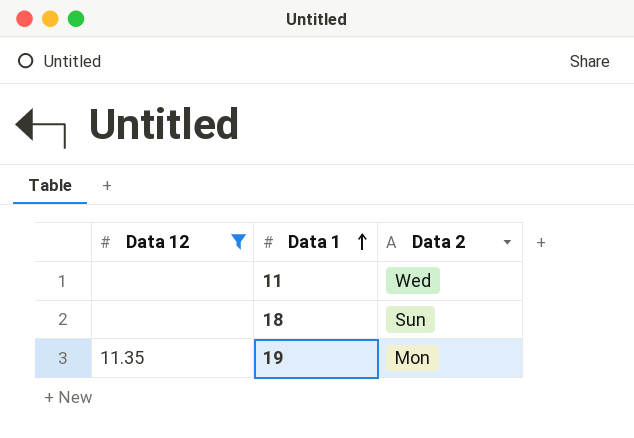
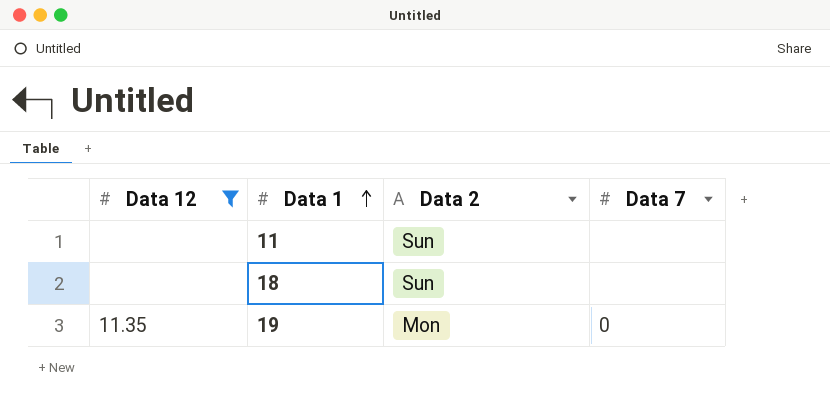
column Data 7 | position: none -> 4
11 | Data 2: Wed -> Sun

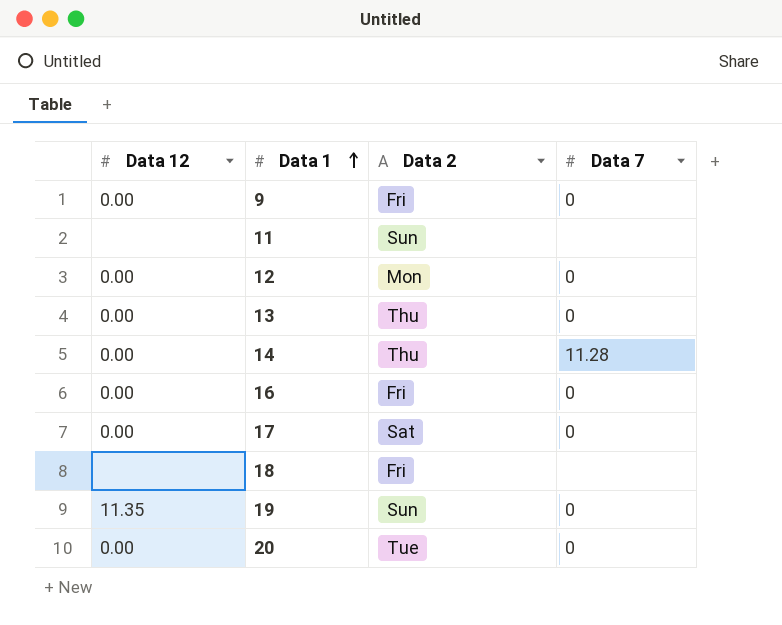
filter: Data 12 != 0.00 -> none
18 | Data 2: Sun -> Fri
19 | Data 2: Mon -> Sun

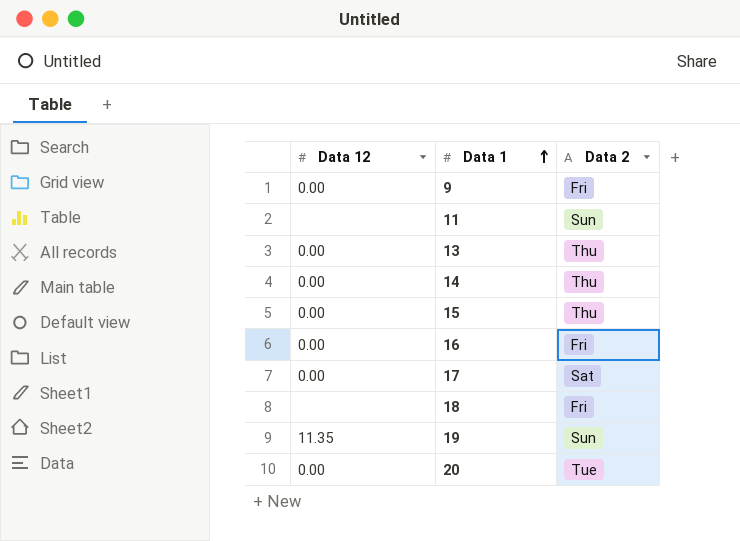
column Data 7 | position: 4 -> none
row 12: 0.00 | Mon | 0 -> none
row 15: none -> 0.00 | Thu

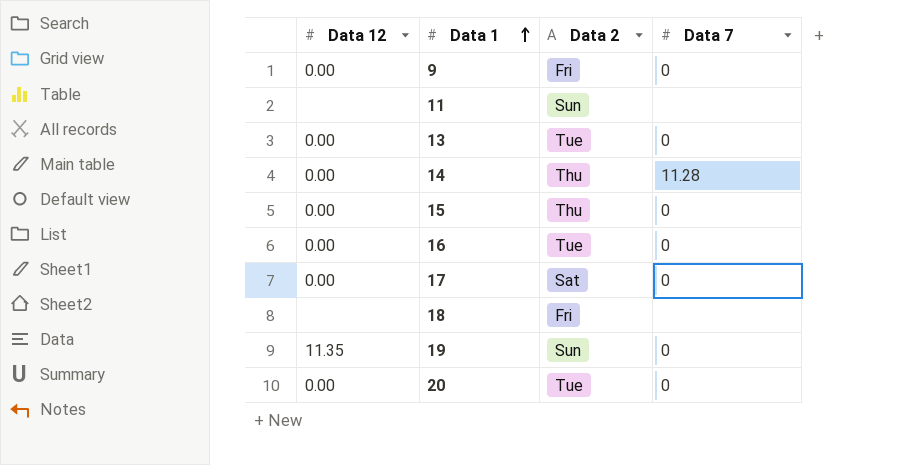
column Data 7 | position: none -> 4
13 | Data 2: Thu -> Tue
16 | Data 2: Fri -> Tue

